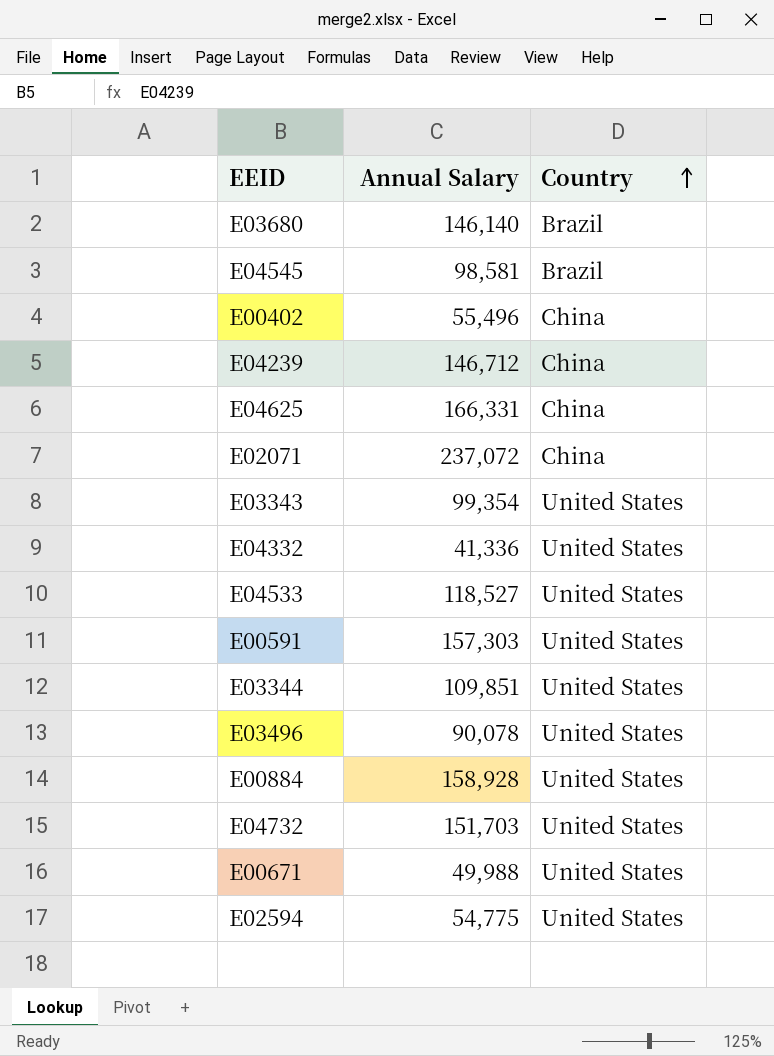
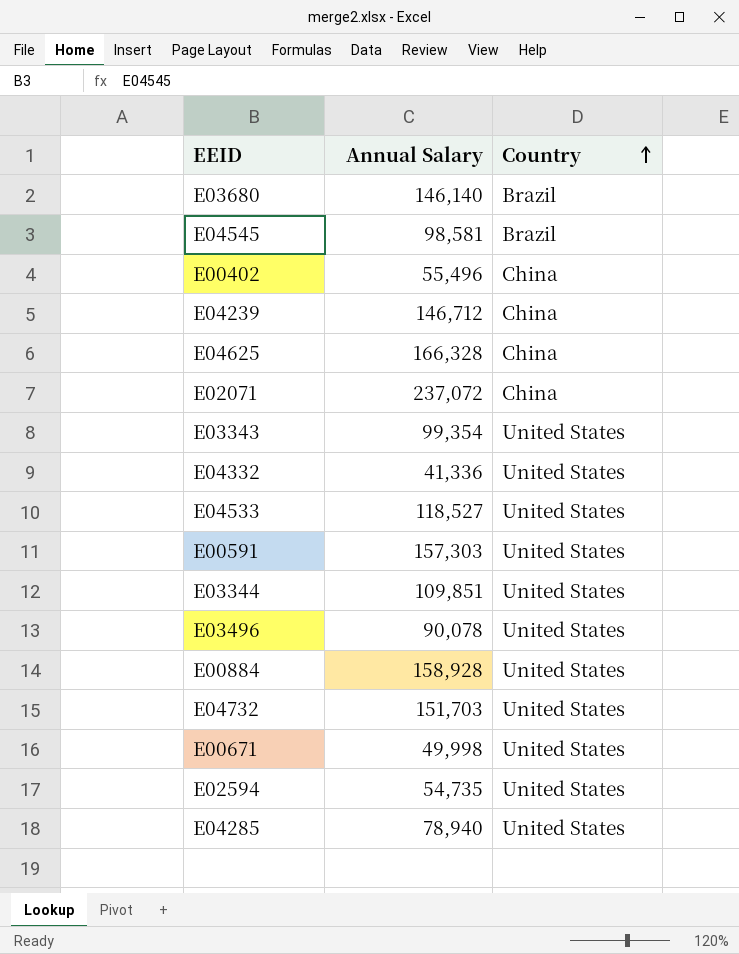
E04625 | Annual Salary: 166,331 -> 166,328
E00671 | Annual Salary: 49,988 -> 49,998
E02594 | Annual Salary: 54,775 -> 54,735
row E04285: none -> 78,940 | United States

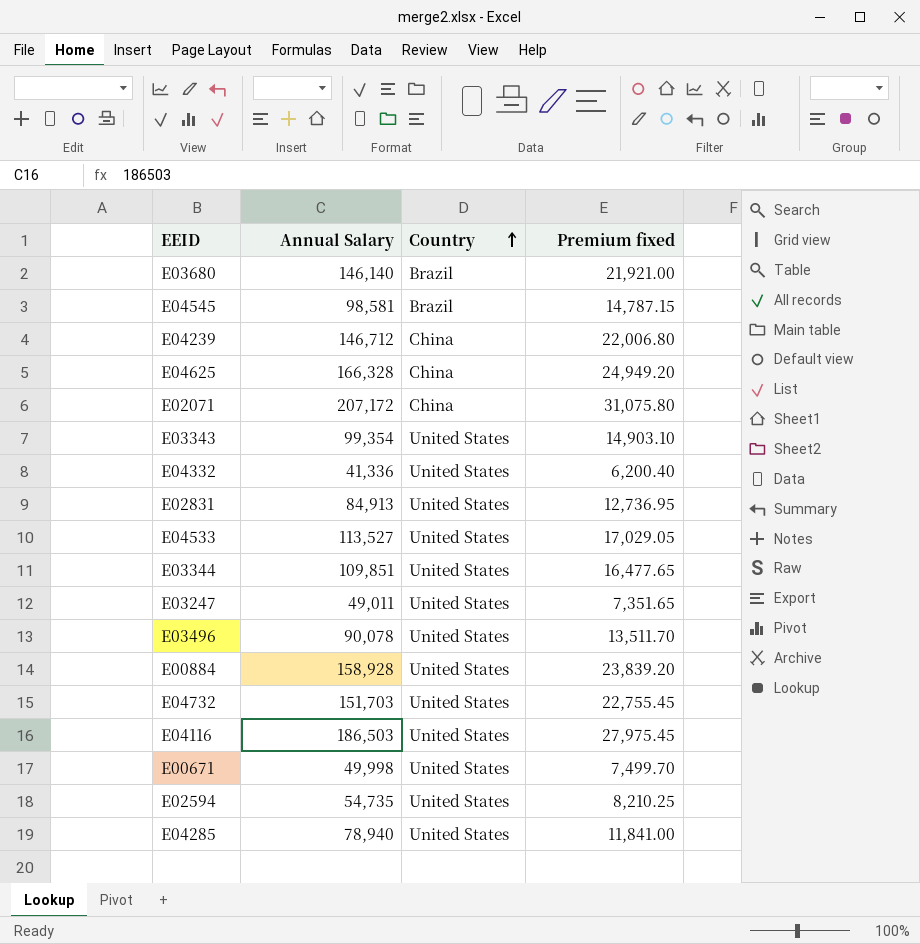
column Premium fixed | formula: none -> [Annual Salary] * 0.15
row E00402: 55,496 | China -> none
row E00591: 157,303 | United States -> none
E02071 | Annual Salary: 237,072 -> 207,172
row E02831: none -> 84,913 | United States | 12,736.95
E04533 | Annual Salary: 118,527 -> 113,527
row E03247: none -> 49,011 | United States | 7,351.65
row E04116: none -> 186,503 | United States | 27,975.45

